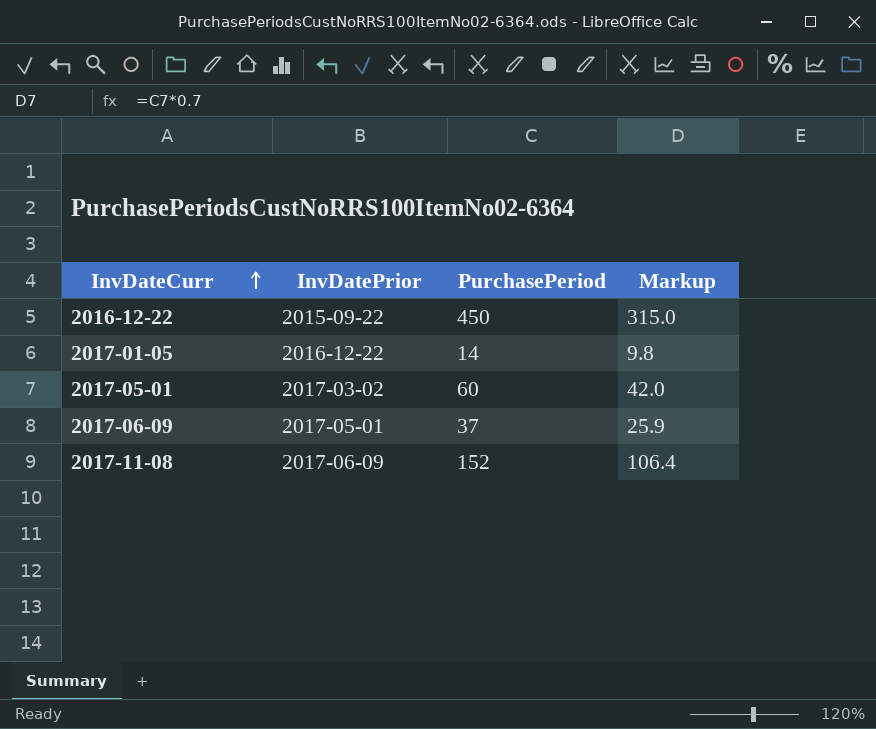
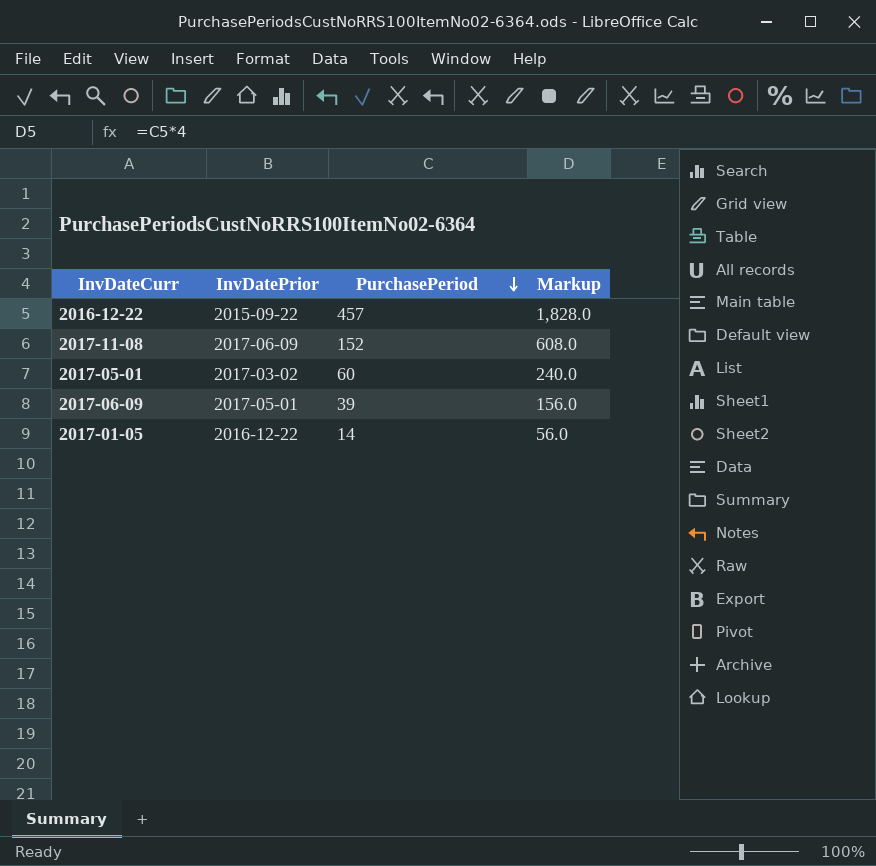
row order: InvDateCurr ascending -> PurchasePeriod descending
column Markup | formula: [PurchasePeriod] * 0.7 -> [PurchasePeriod] * 4
2016-12-22 | PurchasePeriod: 450 -> 457
2017-06-09 | PurchasePeriod: 37 -> 39

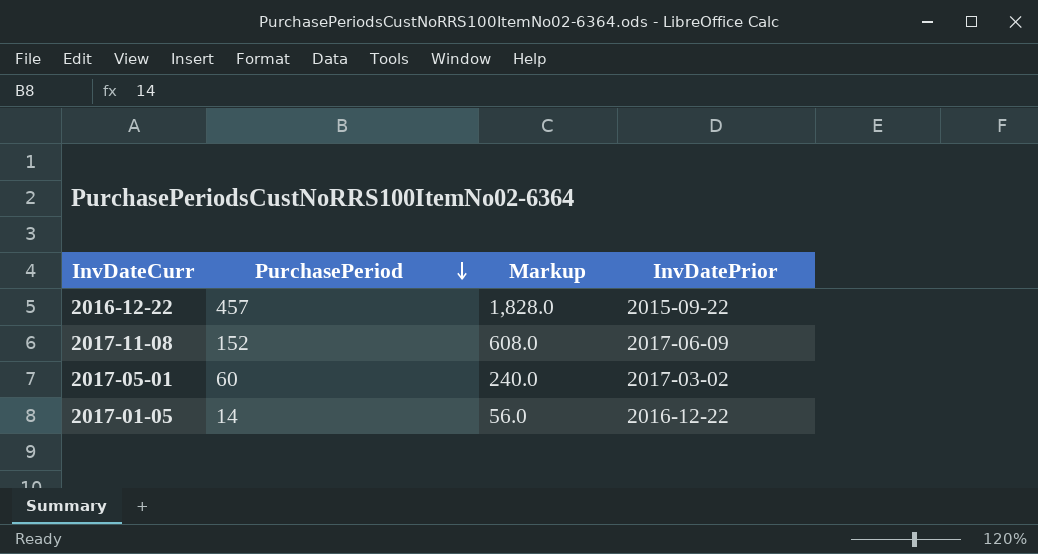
column InvDatePrior | position: 2 -> 4
row 2017-06-09: 2017-05-01 | 39 | 156.0 -> none

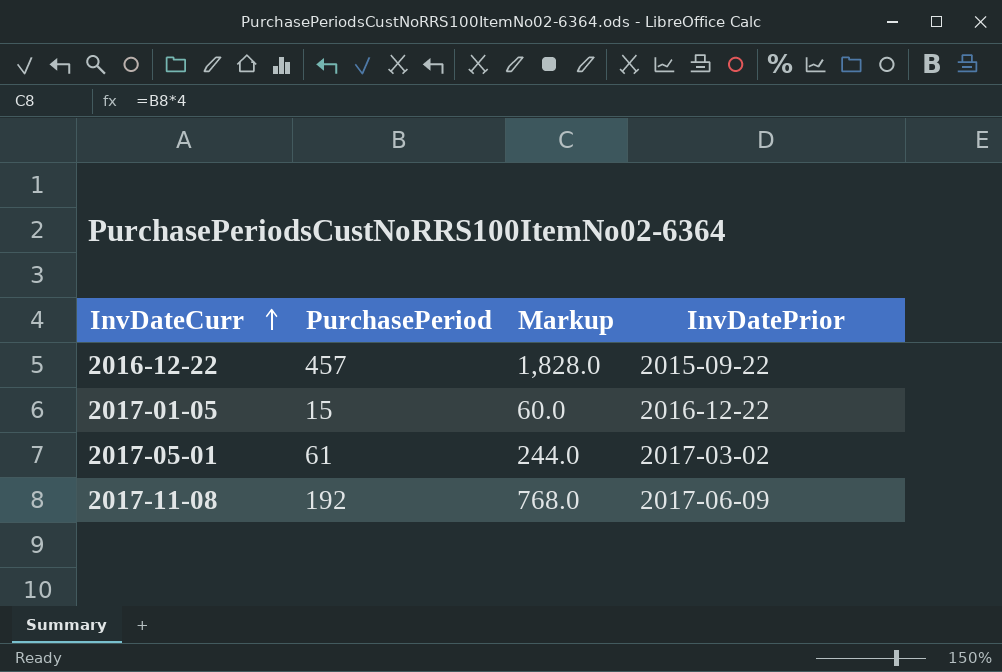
row order: PurchasePeriod descending -> InvDateCurr ascending
2017-01-05 | PurchasePeriod: 14 -> 15
2017-01-05 | Markup: 56.0 -> 60.0
2017-05-01 | PurchasePeriod: 60 -> 61
2017-05-01 | Markup: 240.0 -> 244.0
2017-11-08 | PurchasePeriod: 152 -> 192
2017-11-08 | Markup: 608.0 -> 768.0

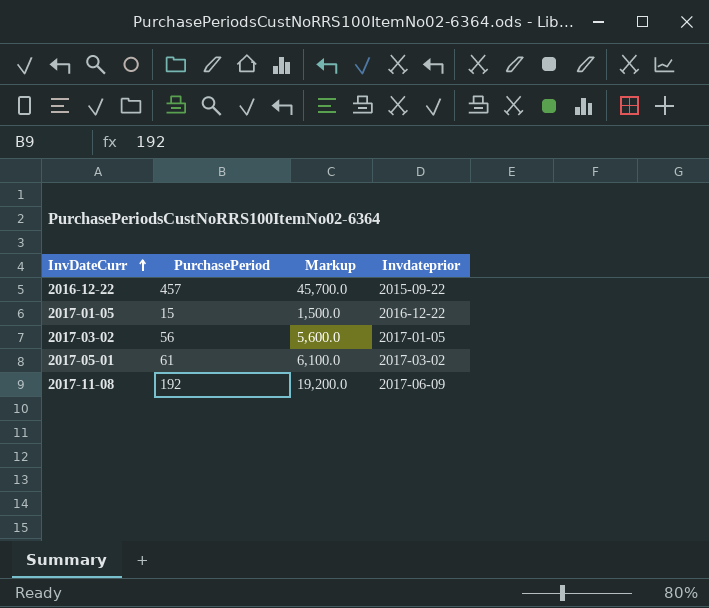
column Markup | formula: [PurchasePeriod] * 4 -> [PurchasePeriod] * 100
column name: InvDatePrior -> Invdateprior
row 2017-03-02: none -> 56 | 5,600.0 | 2017-01-05

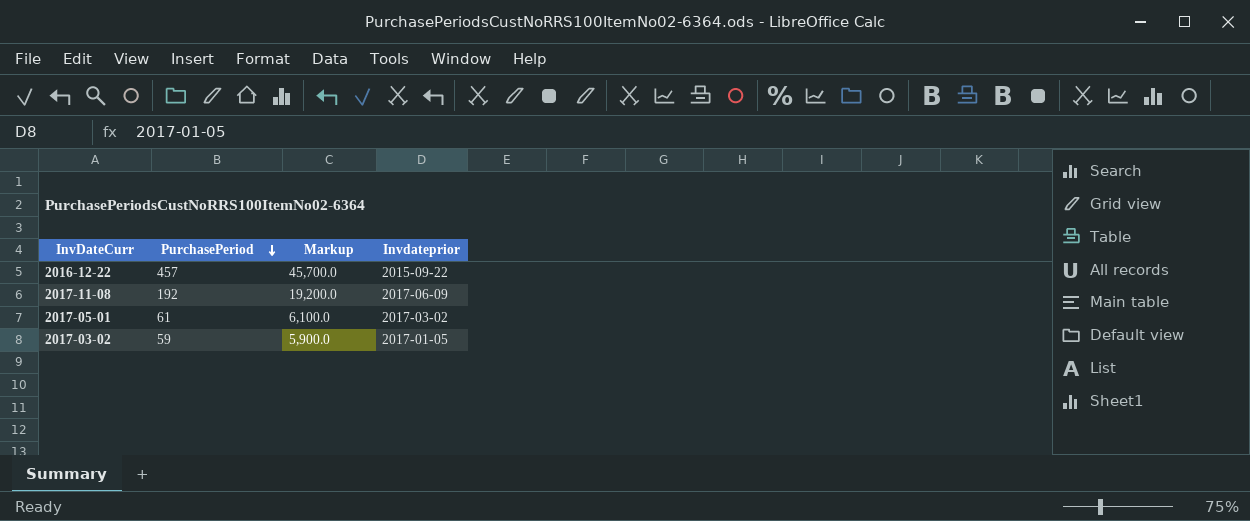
row order: InvDateCurr ascending -> PurchasePeriod descending
row 2017-01-05: 15 | 1,500.0 | 2016-12-22 -> none
2017-03-02 | PurchasePeriod: 56 -> 59
2017-03-02 | Markup: 5,600.0 -> 5,900.0

